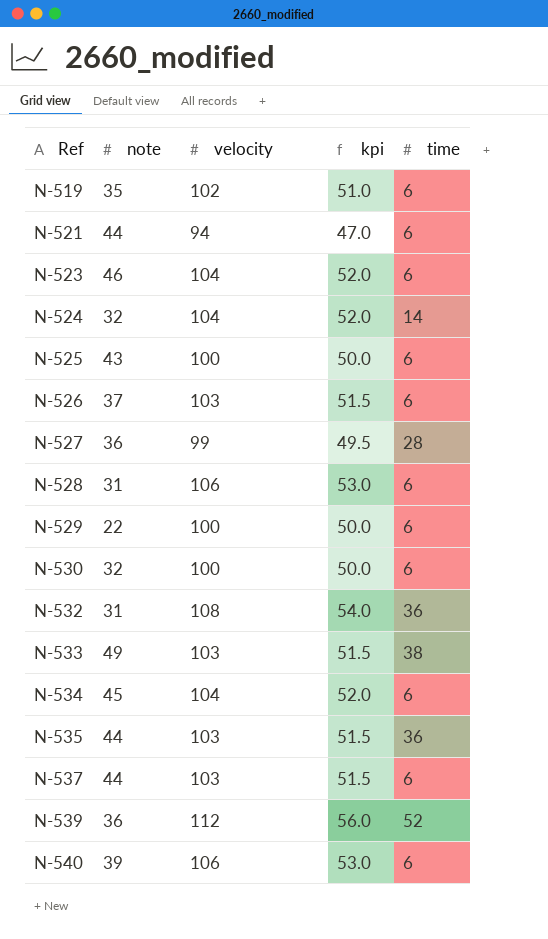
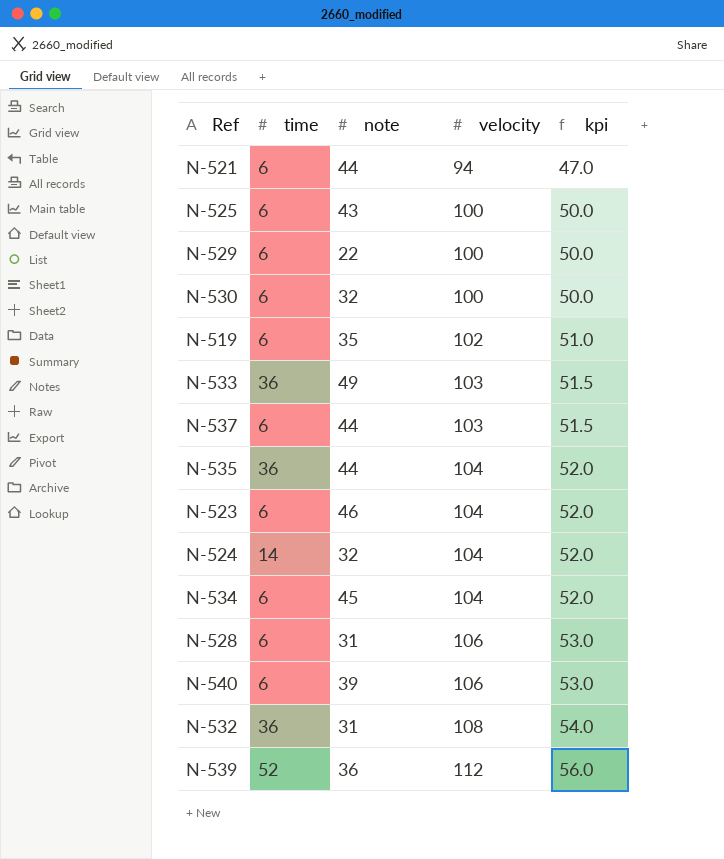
row order: Ref ascending -> velocity ascending
column time | position: 5 -> 2
row N-526: 37 | 103 | 51.5 | 6 -> none
row N-527: 36 | 99 | 49.5 | 28 -> none
N-533 | time: 38 -> 36
N-535 | velocity: 103 -> 104
N-535 | kpi: 51.5 -> 52.0

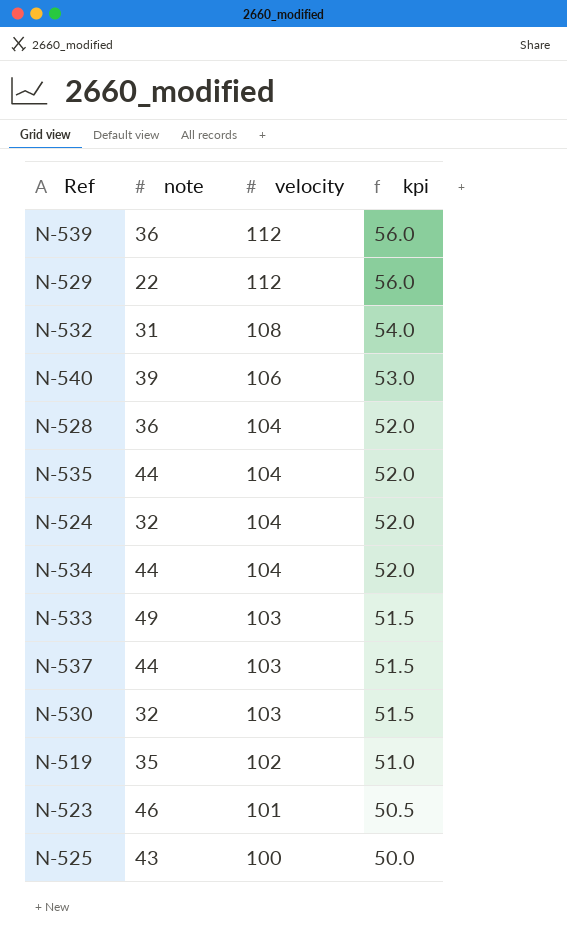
row order: velocity ascending -> velocity descending
column time | position: 2 -> none
row N-521: 6 | 44 | 94 | 47.0 -> none
N-529 | velocity: 100 -> 112
N-529 | kpi: 50.0 -> 56.0
N-528 | note: 31 -> 36
N-528 | velocity: 106 -> 104
N-528 | kpi: 53.0 -> 52.0
N-534 | note: 45 -> 44
N-530 | velocity: 100 -> 103
N-530 | kpi: 50.0 -> 51.5
N-523 | velocity: 104 -> 101
N-523 | kpi: 52.0 -> 50.5

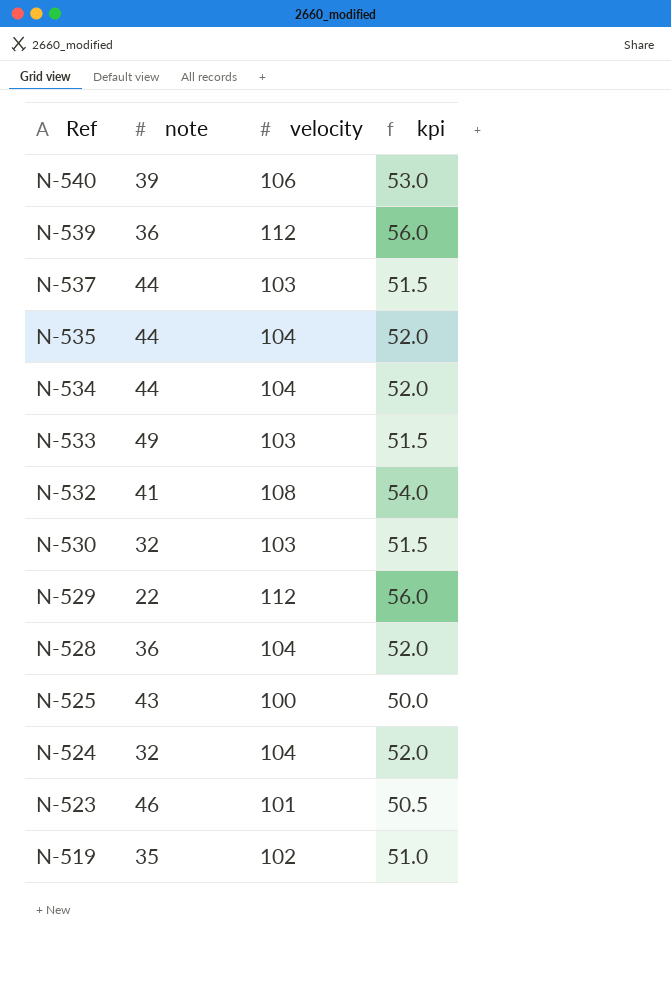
row order: velocity descending -> Ref descending
N-532 | note: 31 -> 41

